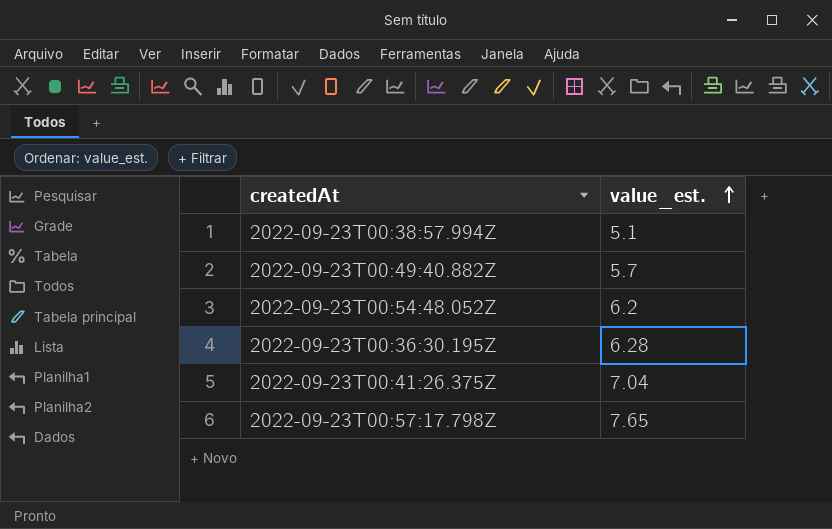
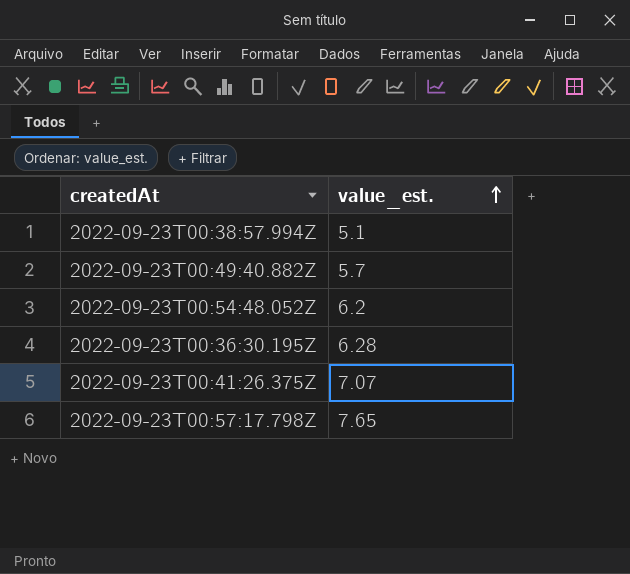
2022-09-23T00:41:26.375Z | value_est.: 7.04 -> 7.07

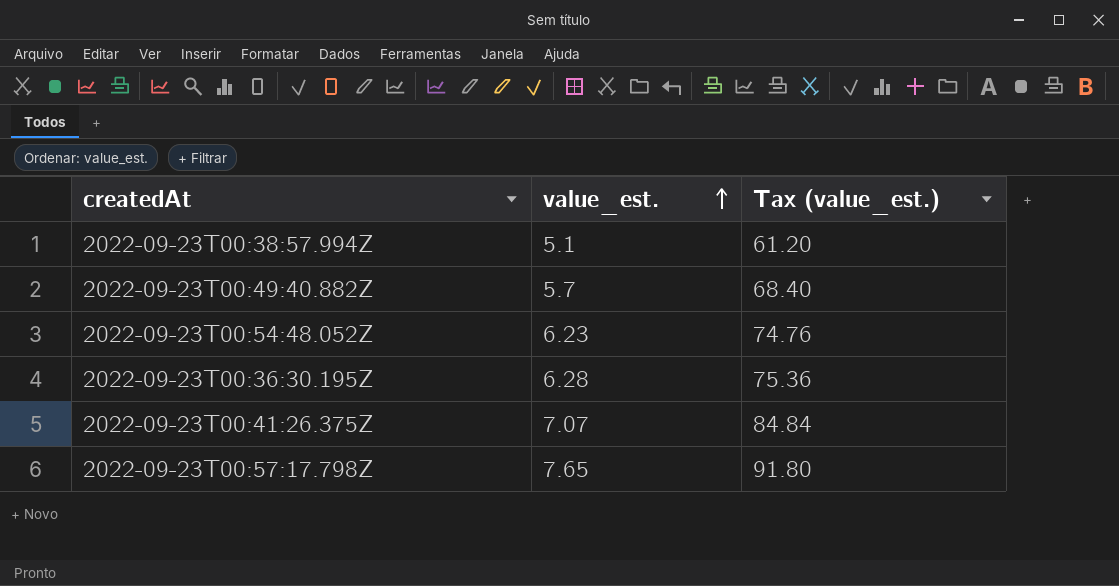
column Tax (value_est.) | formula: none -> [value_est.] * 12
2022-09-23T00:54:48.052Z | value_est.: 6.2 -> 6.23

